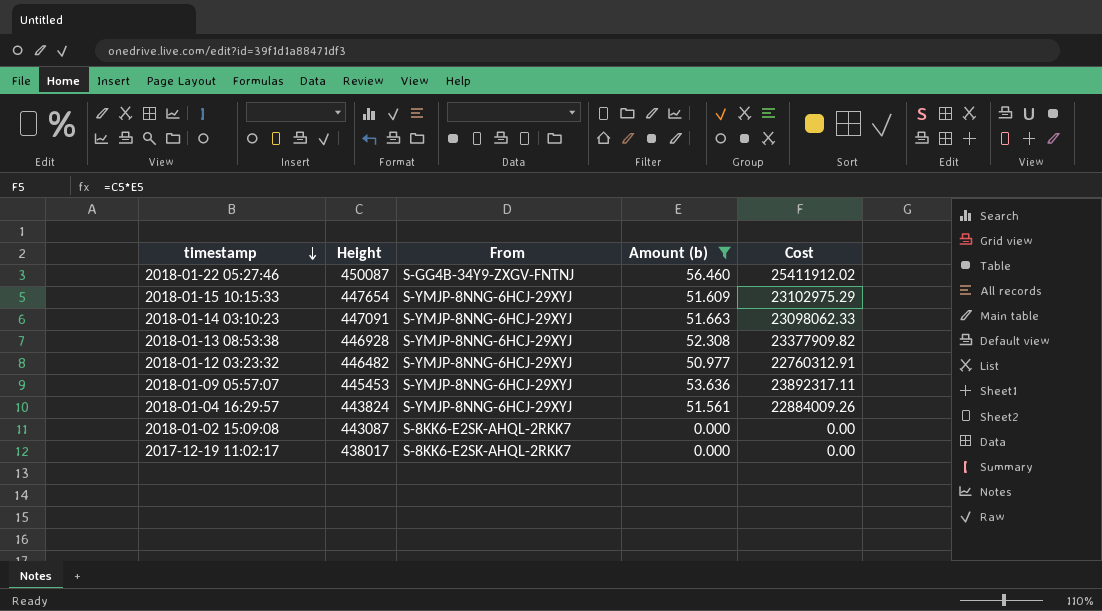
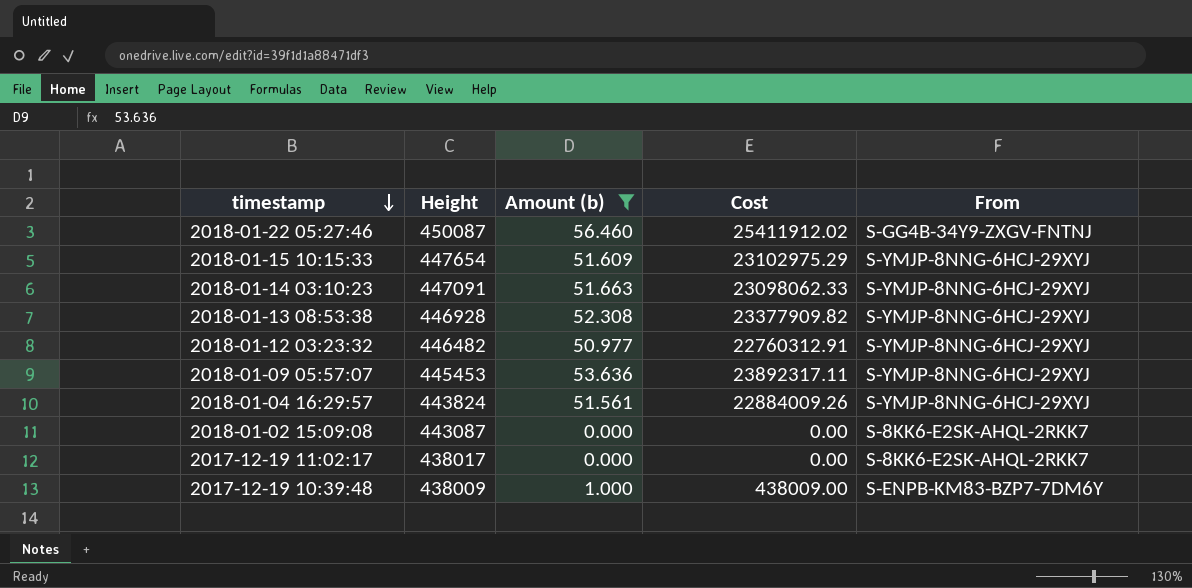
column From | position: 3 -> 5
row 2017-12-19 10:39:48: none -> 438009 | 1.000 | 438009.00 | S-ENPB-KM83-BZP7-7DM6Y

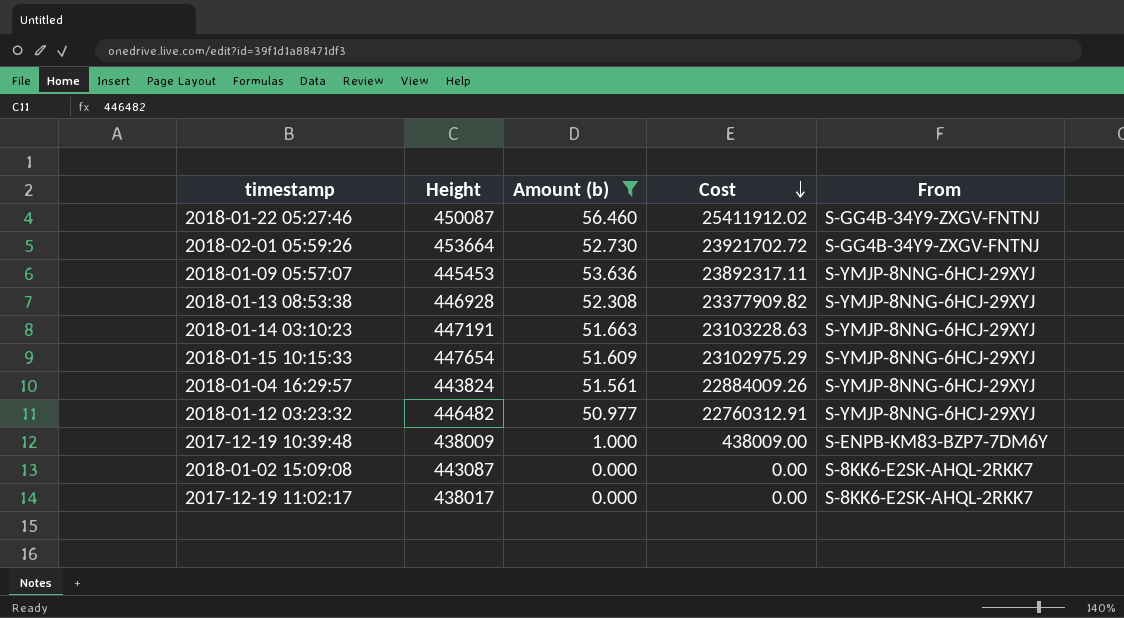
row order: timestamp descending -> Cost descending
row 2018-02-01 05:59:26: none -> 453664 | 52.730 | 23921702.72 | S-GG4B-34Y9-ZXGV-FNTNJ
2018-01-14 03:10:23 | Height: 447091 -> 447191
2018-01-14 03:10:23 | Cost: 23098062.33 -> 23103228.63

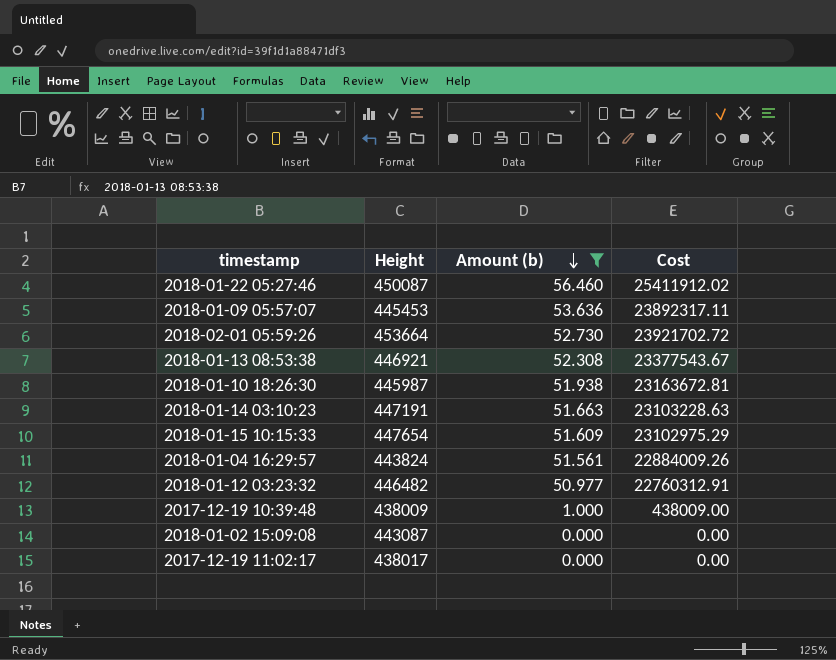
row order: Cost descending -> Amount (b) descending
column From | position: 5 -> none
2018-01-13 08:53:38 | Height: 446928 -> 446921
2018-01-13 08:53:38 | Cost: 23377909.82 -> 23377543.67
row 2018-01-10 18:26:30: none -> 445987 | 51.938 | 23163672.81

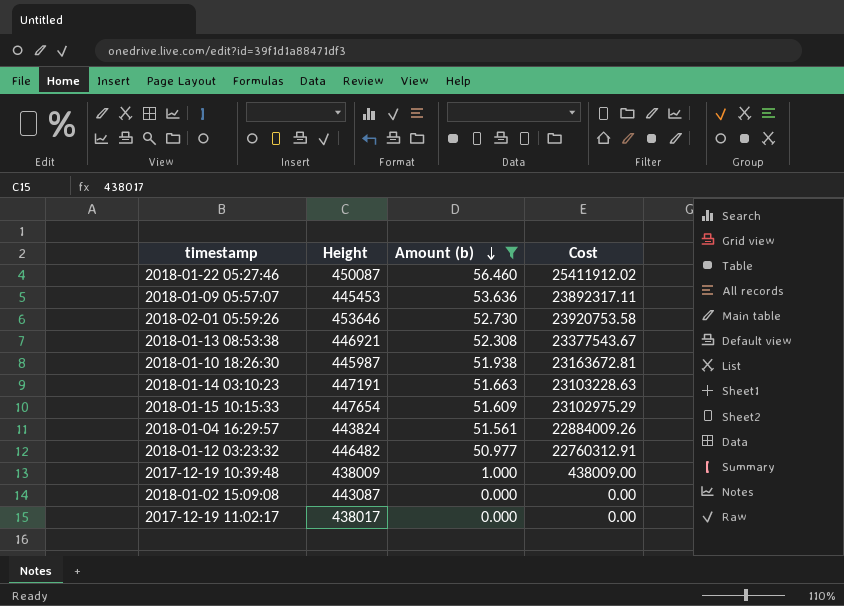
2018-02-01 05:59:26 | Height: 453664 -> 453646
2018-02-01 05:59:26 | Cost: 23921702.72 -> 23920753.58

